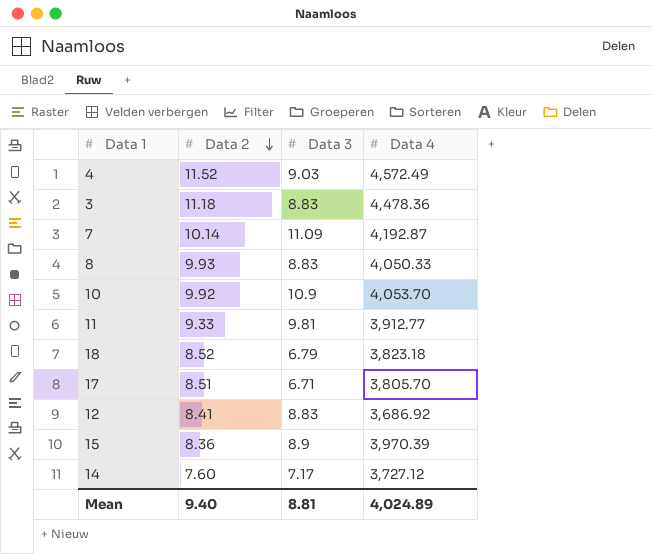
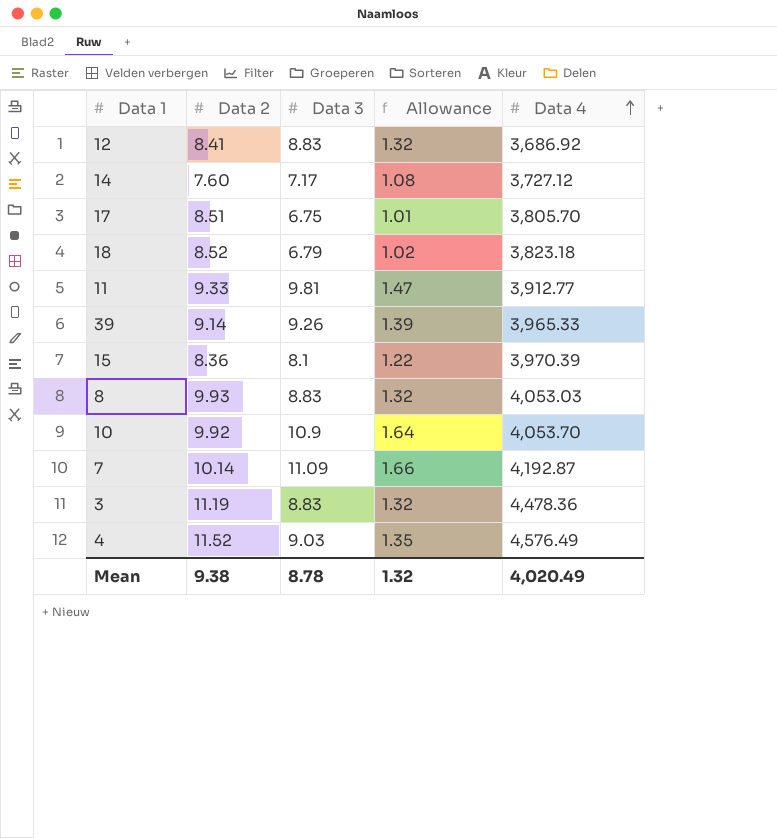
row order: Data 2 descending -> Data 4 ascending
column Allowance | formula: none -> [Data 3] * 0.15
17 | Data 3: 6.71 -> 6.75
row 39: none -> 9.14 | 9.26 | 1.39 | 3,965.33
15 | Data 3: 8.9 -> 8.1
8 | Data 4: 4,050.33 -> 4,053.03
3 | Data 2: 11.18 -> 11.19
4 | Data 4: 4,572.49 -> 4,576.49
Mean | Data 2: 9.40 -> 9.38
Mean | Data 3: 8.81 -> 8.78
Mean | Data 4: 4,024.89 -> 4,020.49

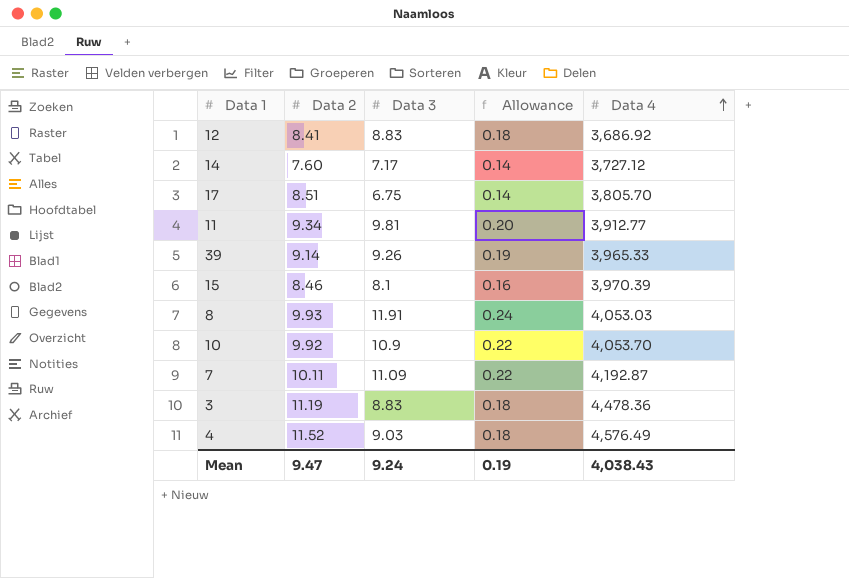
column Allowance | formula: [Data 3] * 0.15 -> [Data 3] * 0.02
row 18: 8.52 | 6.79 | 1.02 | 3,823.18 -> none
11 | Data 2: 9.33 -> 9.34
15 | Data 2: 8.36 -> 8.46
8 | Data 3: 8.83 -> 11.91
7 | Data 2: 10.14 -> 10.11
Mean | Data 2: 9.38 -> 9.47
Mean | Data 3: 8.78 -> 9.24
Mean | Allowance: 1.32 -> 0.19
Mean | Data 4: 4,020.49 -> 4,038.43

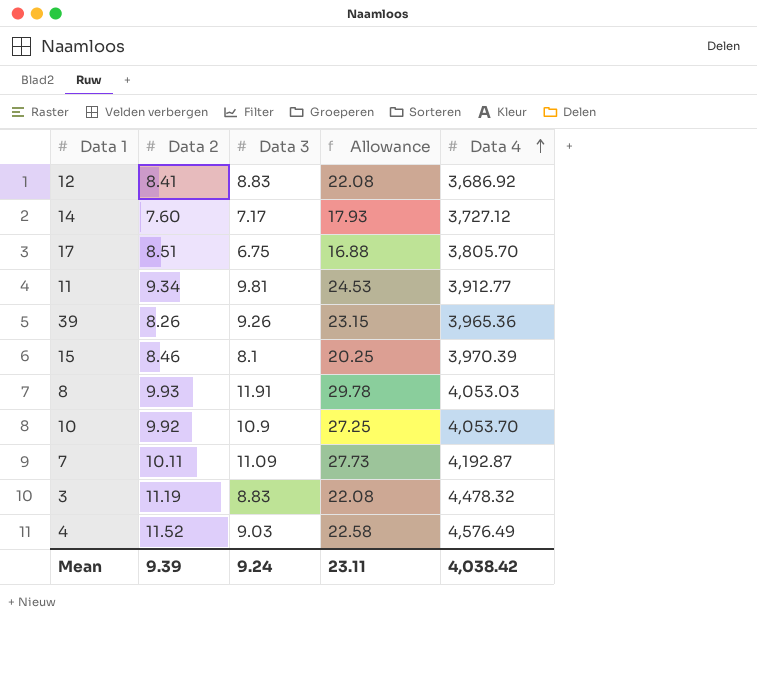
column Allowance | formula: [Data 3] * 0.02 -> [Data 3] * 2.5
39 | Data 2: 9.14 -> 8.26
39 | Data 4: 3,965.33 -> 3,965.36
3 | Data 4: 4,478.36 -> 4,478.32
Mean | Data 2: 9.47 -> 9.39
Mean | Allowance: 0.19 -> 23.11
Mean | Data 4: 4,038.43 -> 4,038.42

